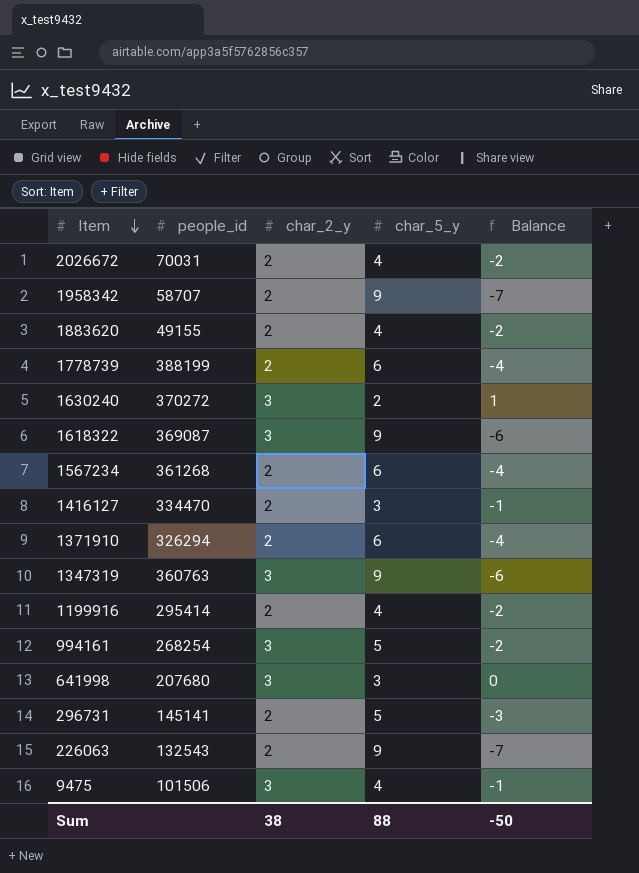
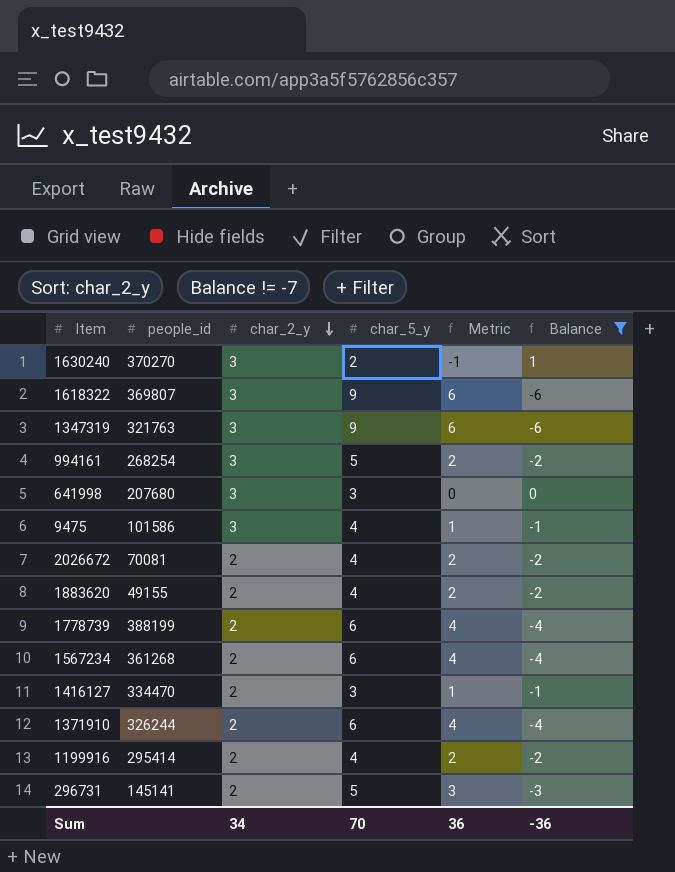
filter: none -> Balance != -7
row order: Item descending -> char_2_y descending
column Metric | formula: none -> [char_5_y] - [char_2_y]
1630240 | people_id: 370272 -> 370270
1618322 | people_id: 369087 -> 369807
1347319 | people_id: 360763 -> 321763
9475 | people_id: 101506 -> 101586
2026672 | people_id: 70031 -> 70081
1371910 | people_id: 326294 -> 326244
Sum | char_2_y: 38 -> 34
Sum | char_5_y: 88 -> 70
Sum | Balance: -50 -> -36

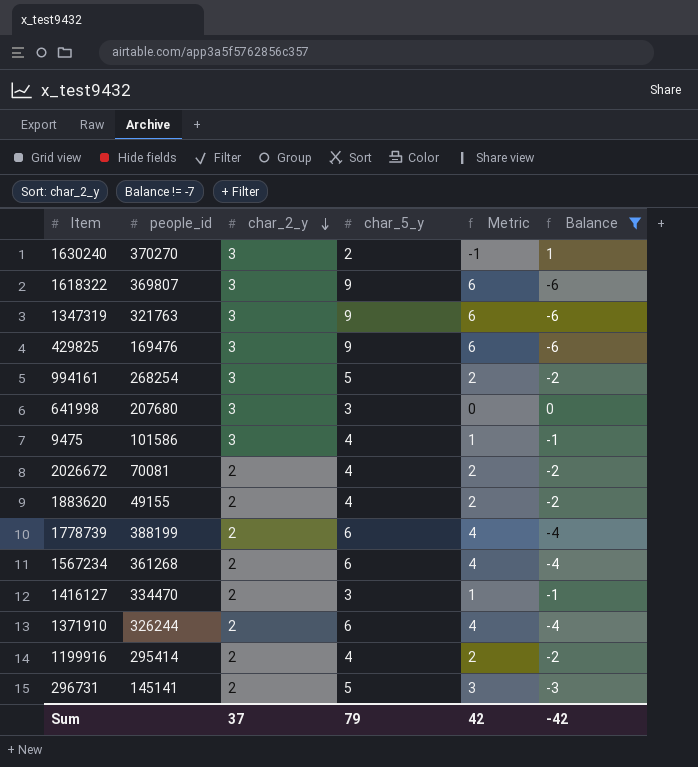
row 429825: none -> 169476 | 3 | 9 | 6 | -6
Sum | char_2_y: 34 -> 37
Sum | char_5_y: 70 -> 79
Sum | Metric: 36 -> 42
Sum | Balance: -36 -> -42

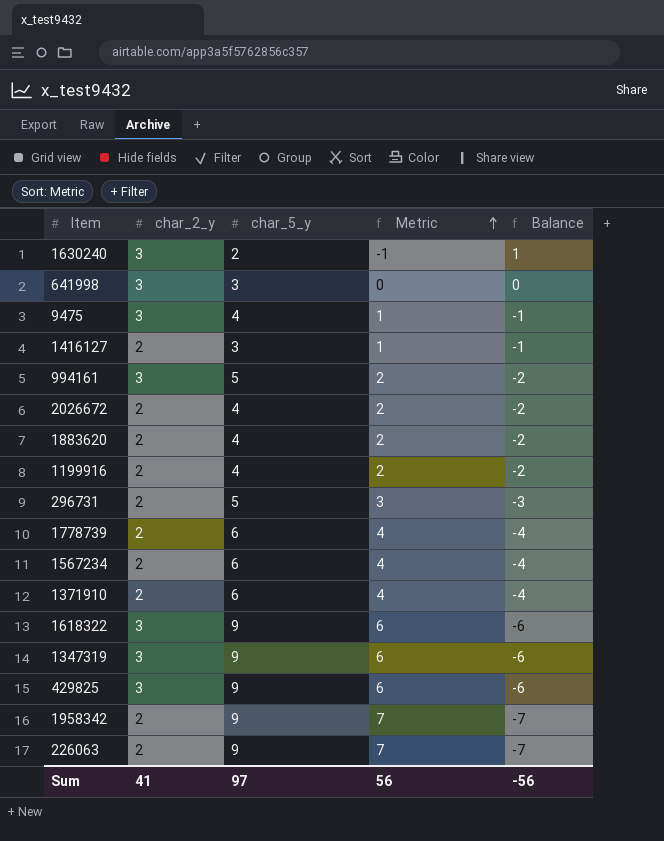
filter: Balance != -7 -> none
row order: char_2_y descending -> Metric ascending
column people_id | position: 2 -> none
Sum | char_2_y: 37 -> 41
Sum | char_5_y: 79 -> 97
Sum | Metric: 42 -> 56
Sum | Balance: -42 -> -56

